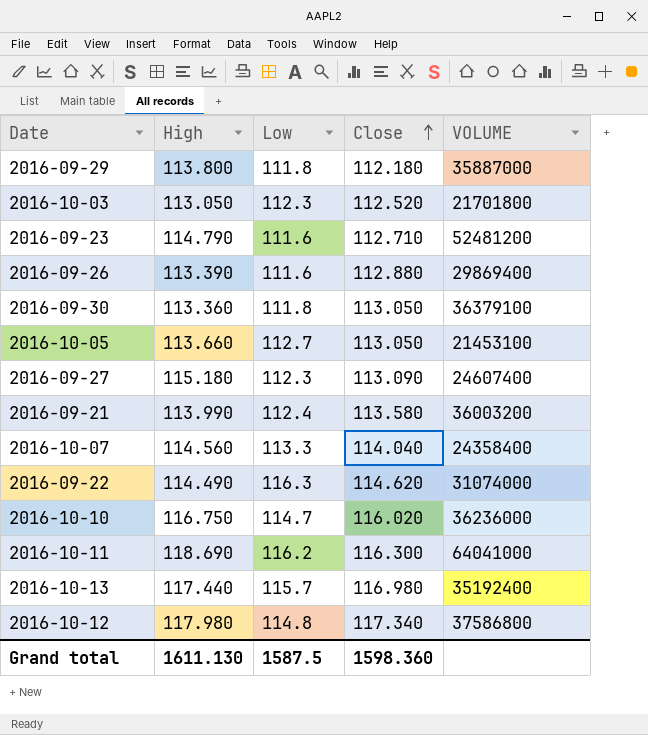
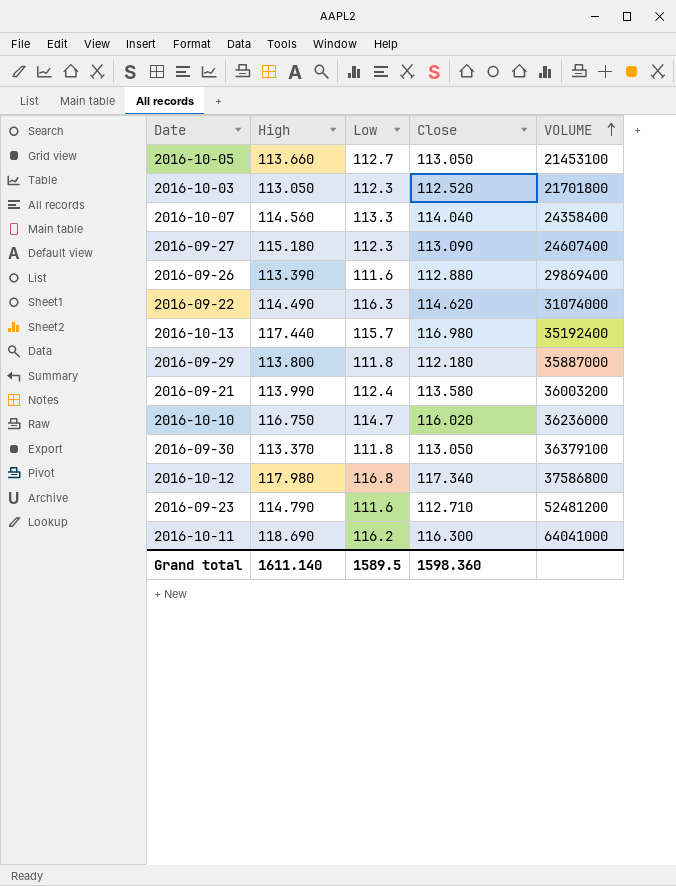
row order: Close ascending -> VOLUME ascending
2016-09-30 | High: 113.360 -> 113.370
2016-10-12 | Low: 114.8 -> 116.8
Grand total | High: 1611.130 -> 1611.140
Grand total | Low: 1587.5 -> 1589.5

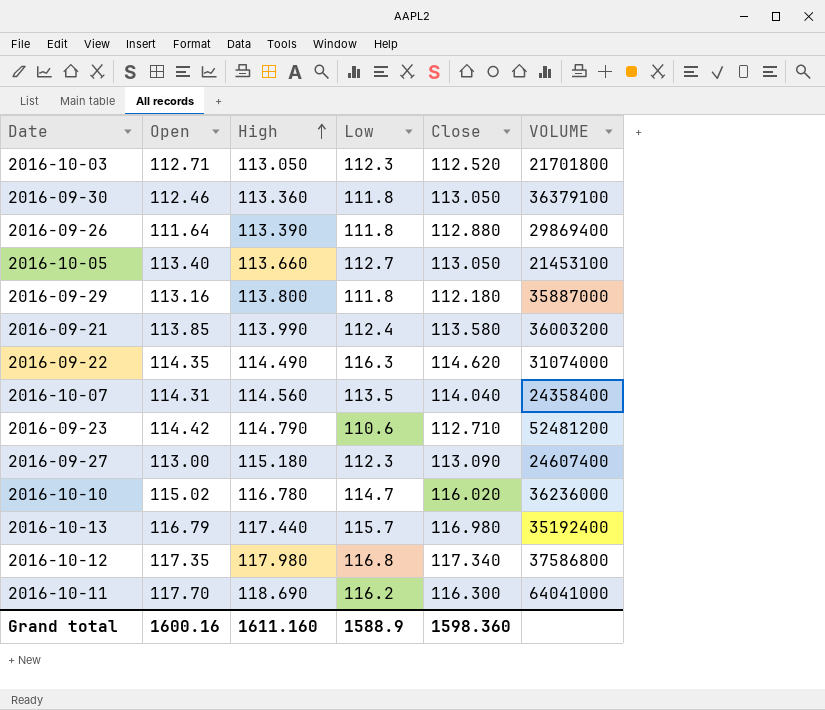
row order: VOLUME ascending -> High ascending
column Open | position: none -> 2
2016-09-30 | High: 113.370 -> 113.360
2016-09-26 | Low: 111.6 -> 111.8
2016-10-07 | Low: 113.3 -> 113.5
2016-09-23 | Low: 111.6 -> 110.6
2016-10-10 | High: 116.750 -> 116.780
Grand total | High: 1611.140 -> 1611.160
Grand total | Low: 1589.5 -> 1588.9

